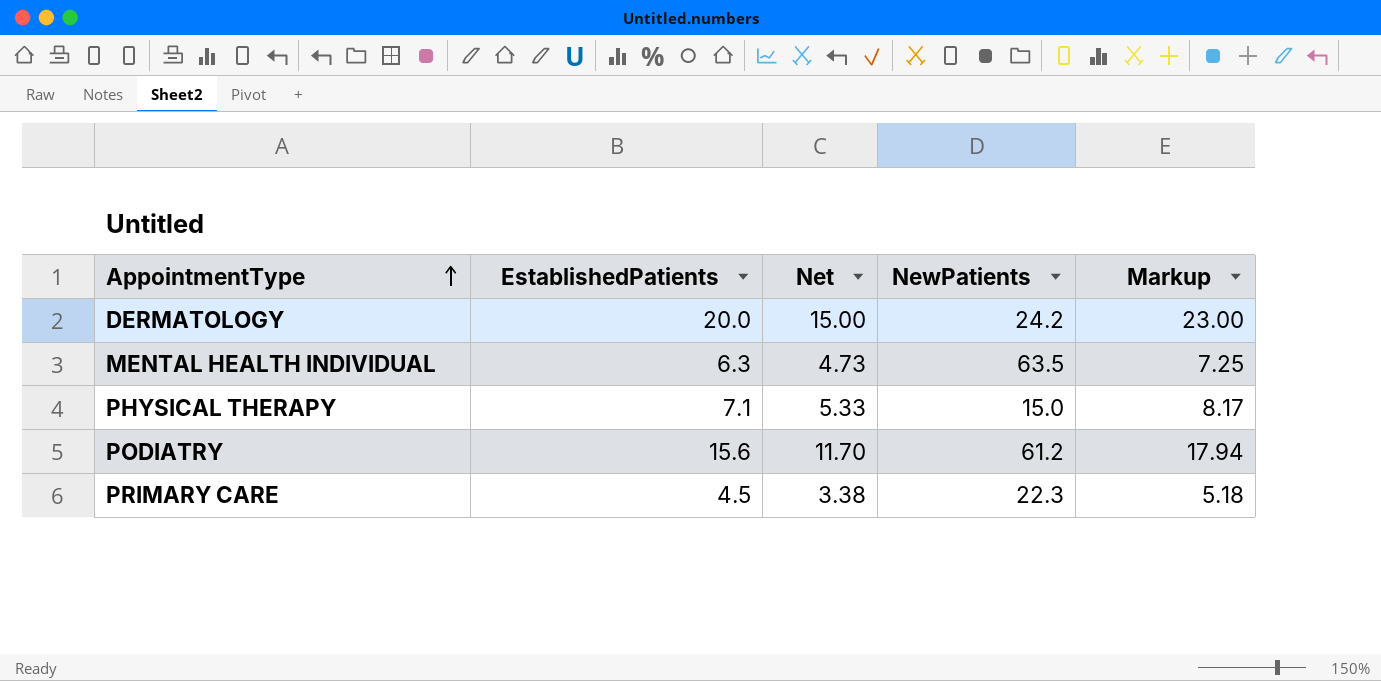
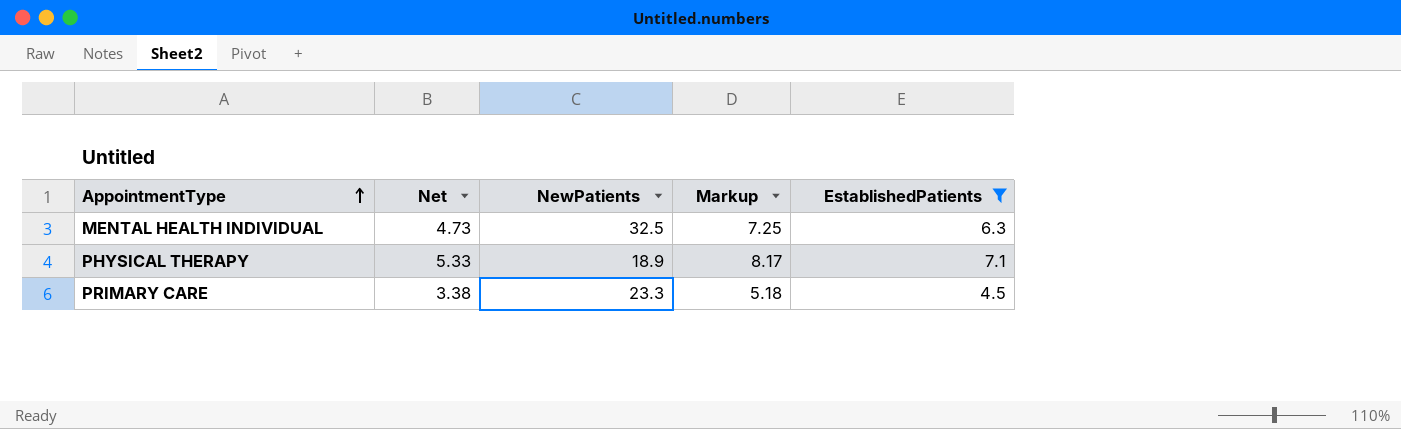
filter: none -> EstablishedPatients <= 7.1
column EstablishedPatients | position: 2 -> 5
MENTAL HEALTH INDIVIDUAL | NewPatients: 63.5 -> 32.5
PHYSICAL THERAPY | NewPatients: 15.0 -> 18.9
PRIMARY CARE | NewPatients: 22.3 -> 23.3

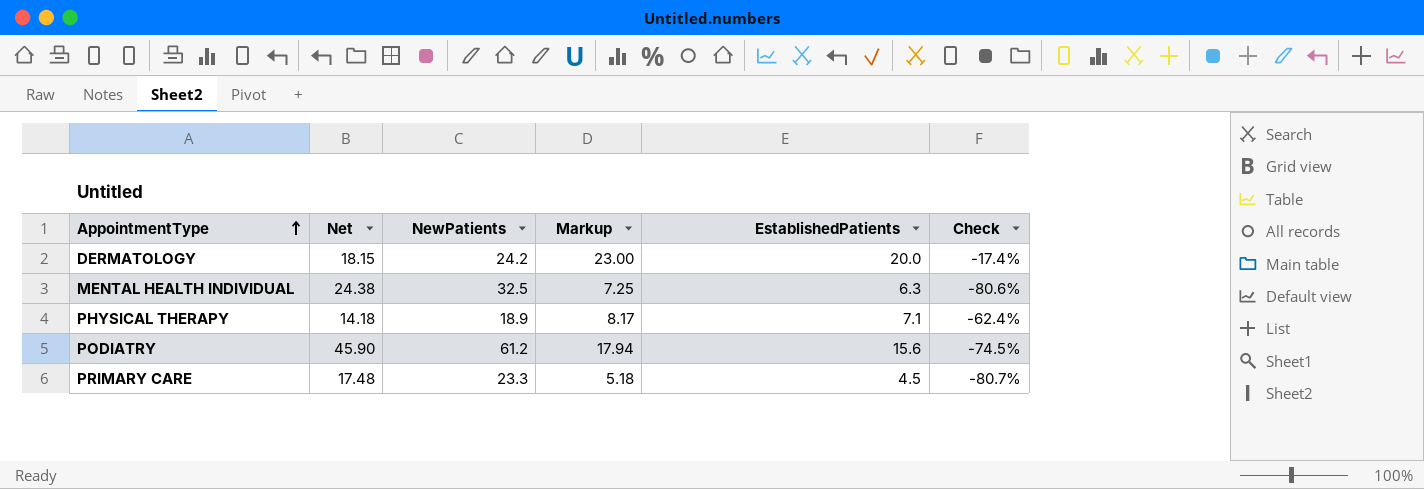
filter: EstablishedPatients <= 7.1 -> none
column Net | formula: [EstablishedPatients] * 0.75 -> [NewPatients] * 0.75
column Check | formula: none -> ([EstablishedPatients] - [NewPatients]) / [NewPatients]

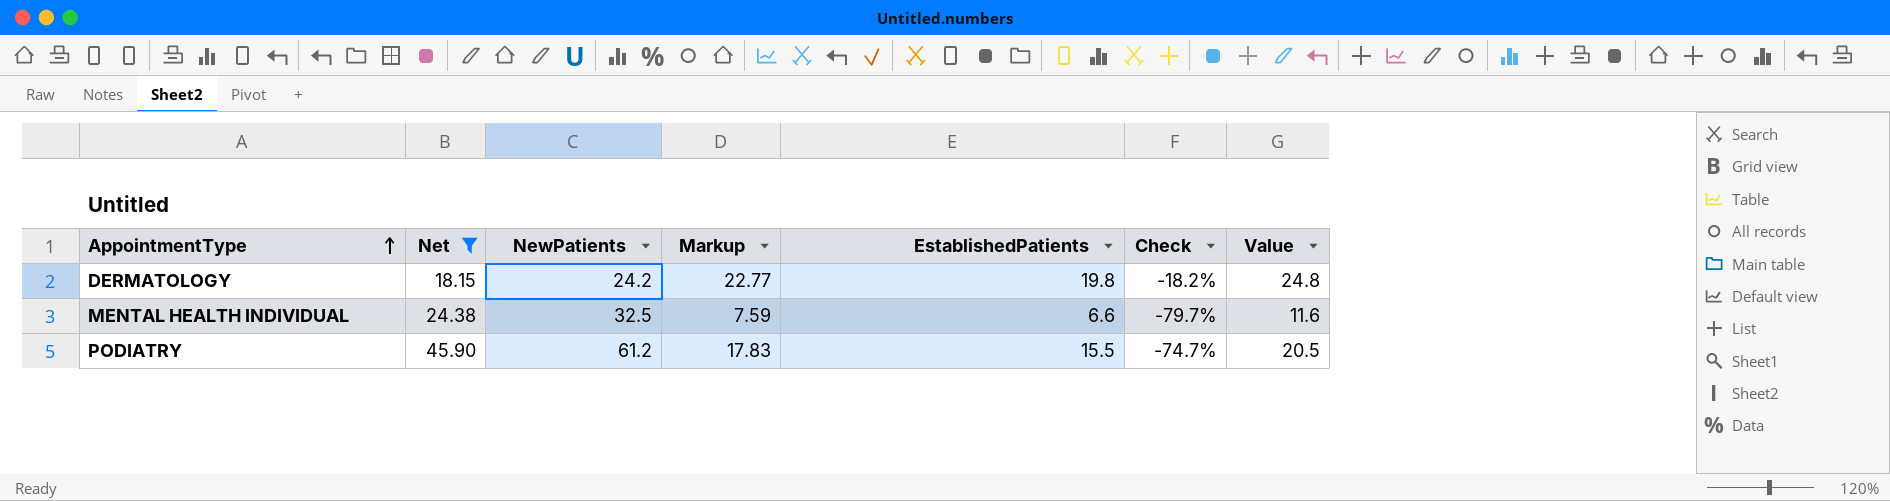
filter: none -> Net >= 18.15
column Value | formula: none -> [EstablishedPatients] + 5
DERMATOLOGY | Markup: 23.00 -> 22.77
DERMATOLOGY | EstablishedPatients: 20.0 -> 19.8
DERMATOLOGY | Check: -17.4% -> -18.2%
MENTAL HEALTH INDIVIDUAL | Markup: 7.25 -> 7.59
MENTAL HEALTH INDIVIDUAL | EstablishedPatients: 6.3 -> 6.6
MENTAL HEALTH INDIVIDUAL | Check: -80.6% -> -79.7%
PODIATRY | Markup: 17.94 -> 17.83
PODIATRY | EstablishedPatients: 15.6 -> 15.5
PODIATRY | Check: -74.5% -> -74.7%

